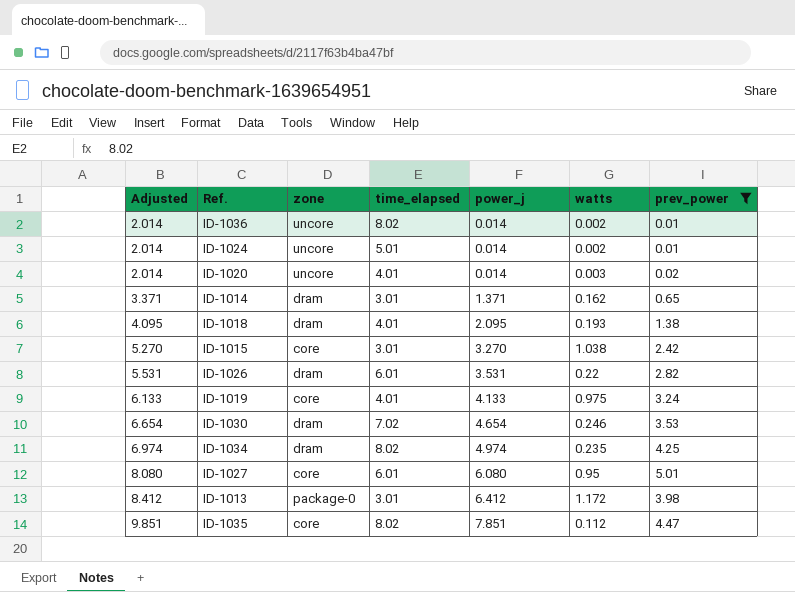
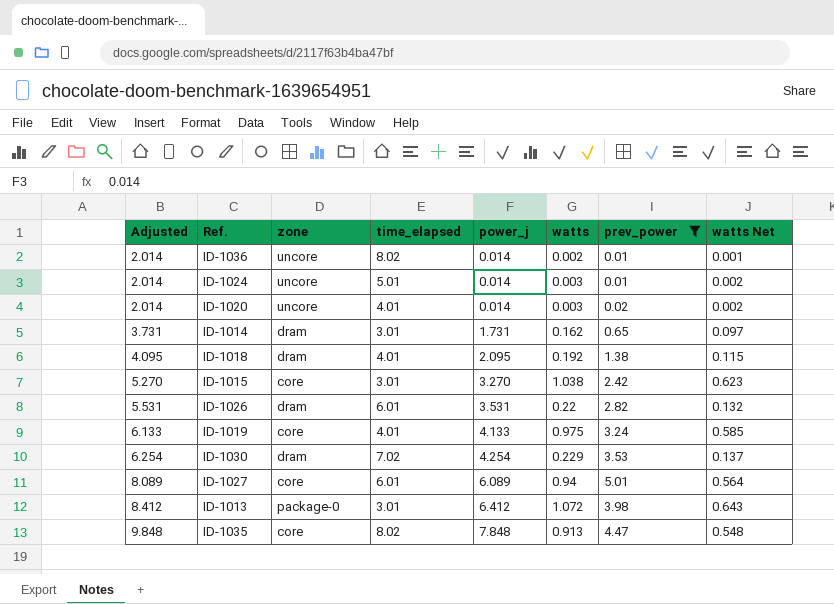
column watts Net | formula: none -> [watts] * 0.6
row ID-1034: 6.974 | dram | 8.02 | 4.974 | 0.235 | 4.25 -> none
ID-1024 | watts: 0.002 -> 0.003
ID-1014 | Adjusted: 3.371 -> 3.731
ID-1014 | power_j: 1.371 -> 1.731
ID-1018 | watts: 0.193 -> 0.192
ID-1030 | Adjusted: 6.654 -> 6.254
ID-1030 | power_j: 4.654 -> 4.254
ID-1030 | watts: 0.246 -> 0.229
ID-1027 | Adjusted: 8.080 -> 8.089
ID-1027 | power_j: 6.080 -> 6.089
ID-1027 | watts: 0.95 -> 0.94
ID-1013 | watts: 1.172 -> 1.072
ID-1035 | Adjusted: 9.851 -> 9.848
ID-1035 | power_j: 7.851 -> 7.848
ID-1035 | watts: 0.112 -> 0.913

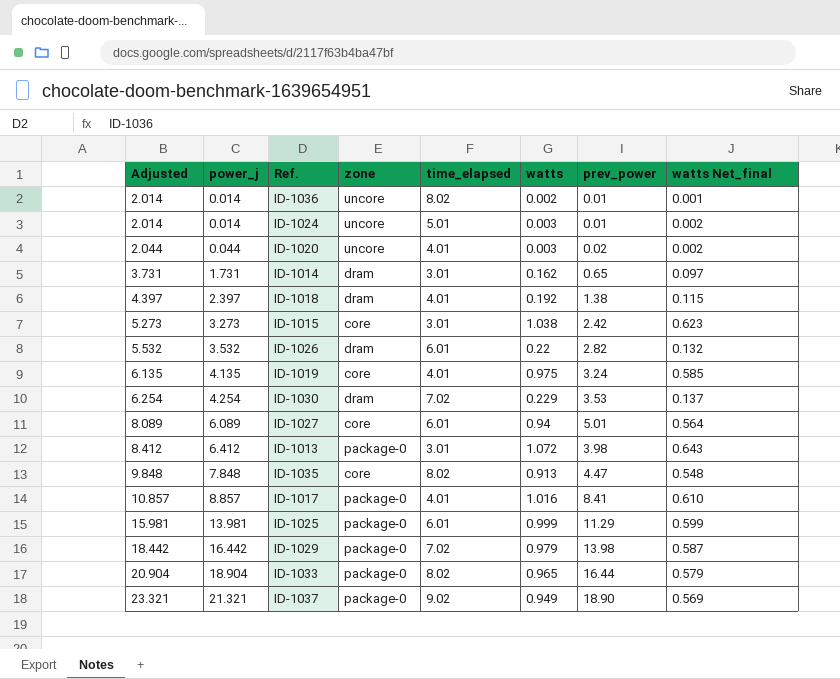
filter: prev_power <= 5.01 -> none
column power_j | position: 5 -> 2
column name: watts Net -> watts Net_final
ID-1020 | Adjusted: 2.014 -> 2.044
ID-1020 | power_j: 0.014 -> 0.044
ID-1018 | Adjusted: 4.095 -> 4.397
ID-1018 | power_j: 2.095 -> 2.397
ID-1015 | Adjusted: 5.270 -> 5.273
ID-1015 | power_j: 3.270 -> 3.273
ID-1026 | Adjusted: 5.531 -> 5.532
ID-1026 | power_j: 3.531 -> 3.532
ID-1019 | Adjusted: 6.133 -> 6.135
ID-1019 | power_j: 4.133 -> 4.135

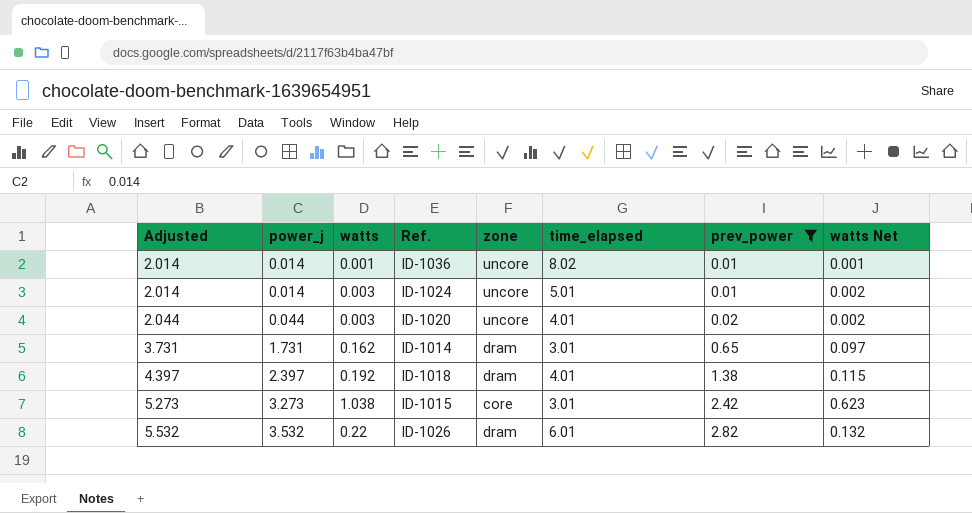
filter: none -> prev_power <= 2.82
column watts | position: 6 -> 3
column name: watts Net_final -> watts Net
ID-1036 | watts: 0.002 -> 0.001

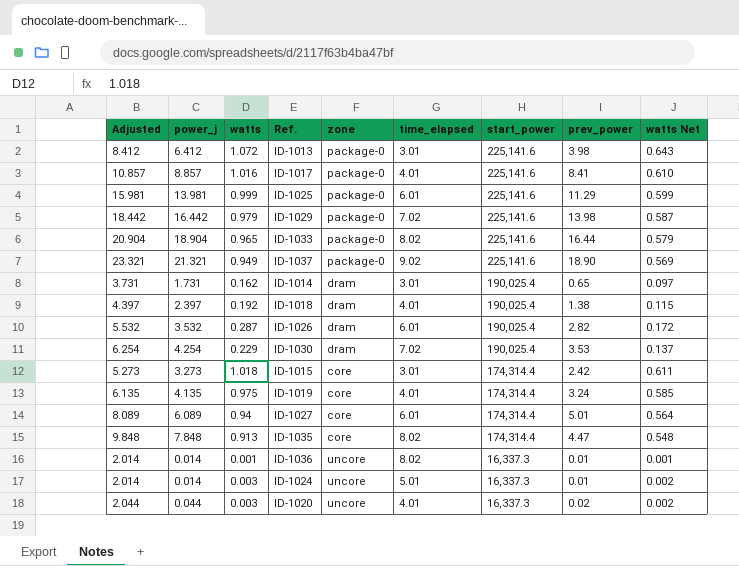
filter: prev_power <= 2.82 -> none
row order: Adjusted ascending -> start_power descending
column start_power | position: none -> 7
ID-1026 | watts: 0.22 -> 0.287
ID-1026 | watts Net: 0.132 -> 0.172
ID-1015 | watts: 1.038 -> 1.018
ID-1015 | watts Net: 0.623 -> 0.611

